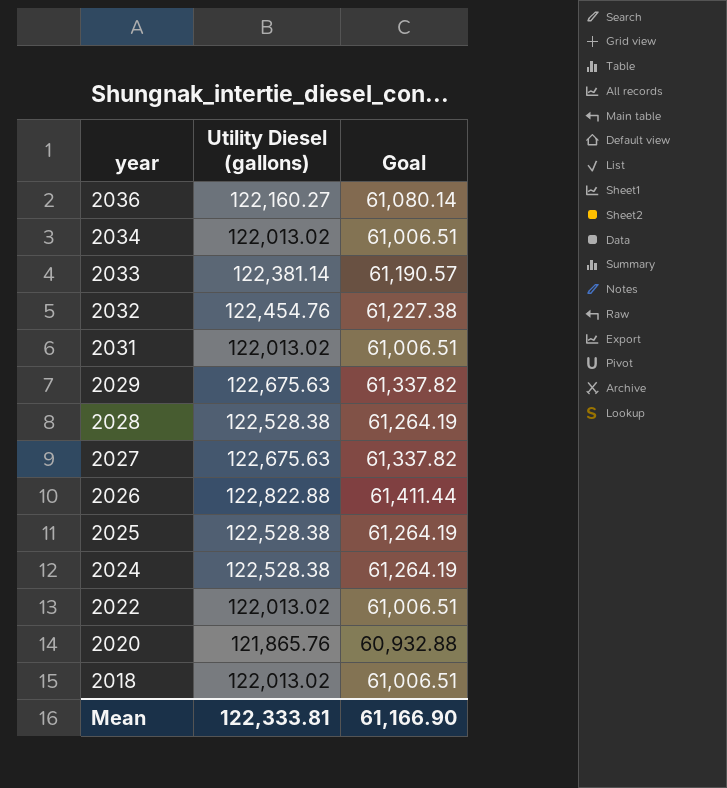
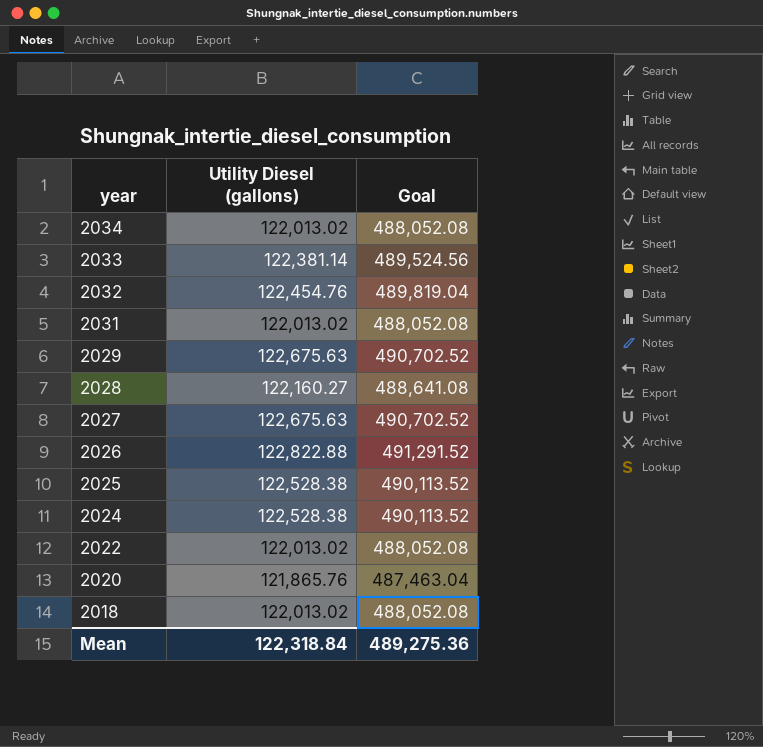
column Goal | formula: [Utility Diesel (gallons)] * 0.5 -> [Utility Diesel (gallons)] * 4
row 2036: 122,160.27 | 61,080.14 -> none
2028 | Utility Diesel (gallons): 122,528.38 -> 122,160.27
Mean | Utility Diesel (gallons): 122,333.81 -> 122,318.84
Mean | Goal: 61,166.90 -> 489,275.36

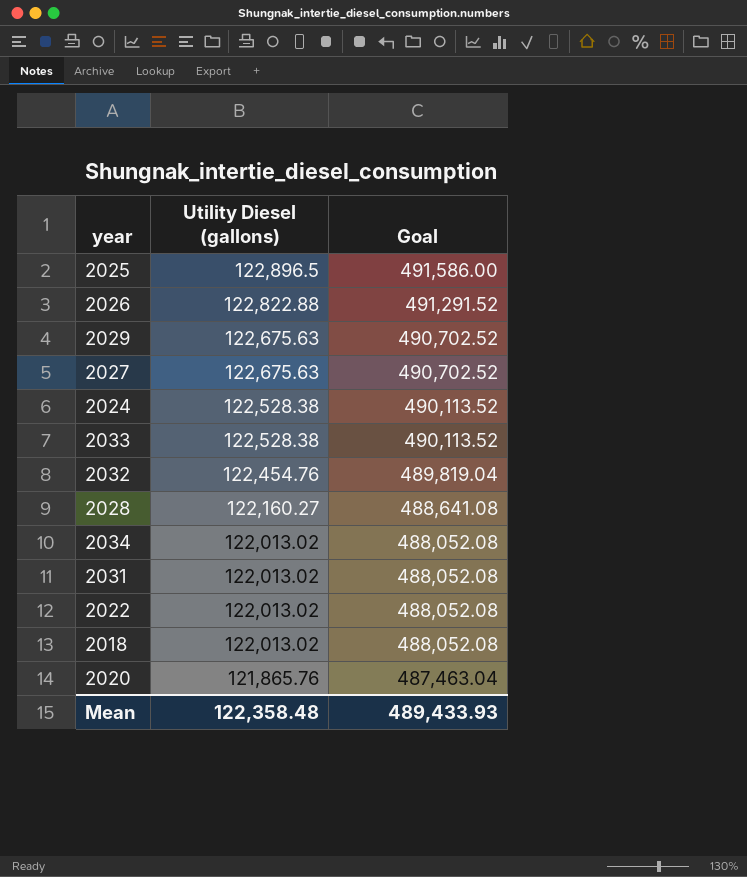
row order: year descending -> Utility Diesel (gallons) descending
2025 | Utility Diesel (gallons): 122,528.38 -> 122,896.5
2025 | Goal: 490,113.52 -> 491,586.00
2033 | Utility Diesel (gallons): 122,381.14 -> 122,528.38
2033 | Goal: 489,524.56 -> 490,113.52
Mean | Utility Diesel (gallons): 122,318.84 -> 122,358.48
Mean | Goal: 489,275.36 -> 489,433.93

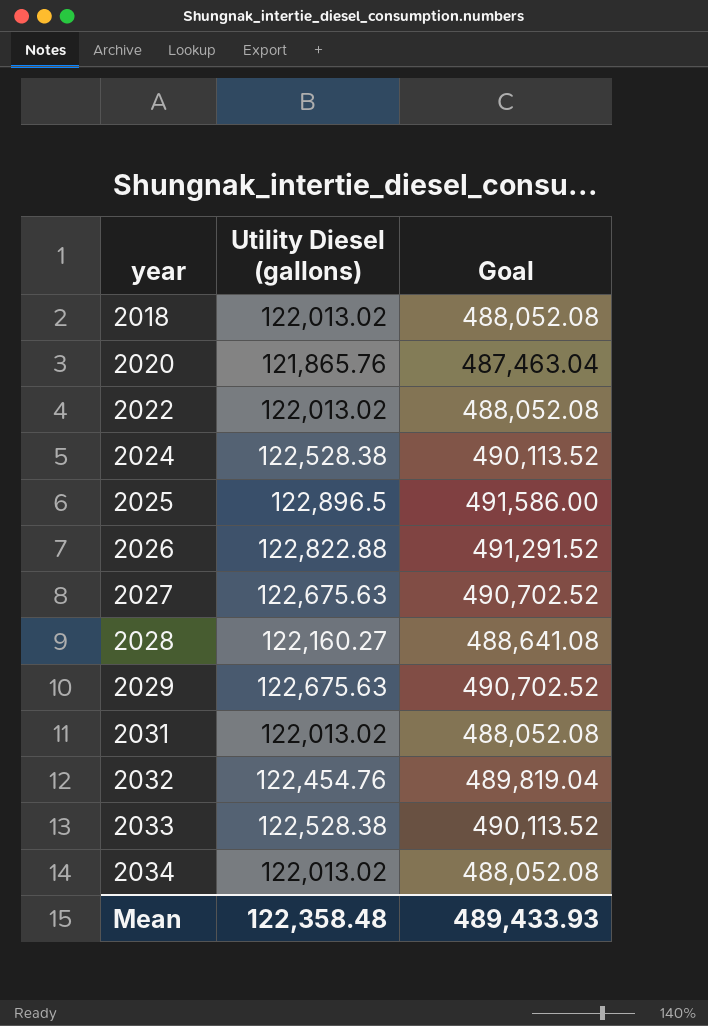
row order: Utility Diesel (gallons) descending -> year ascending

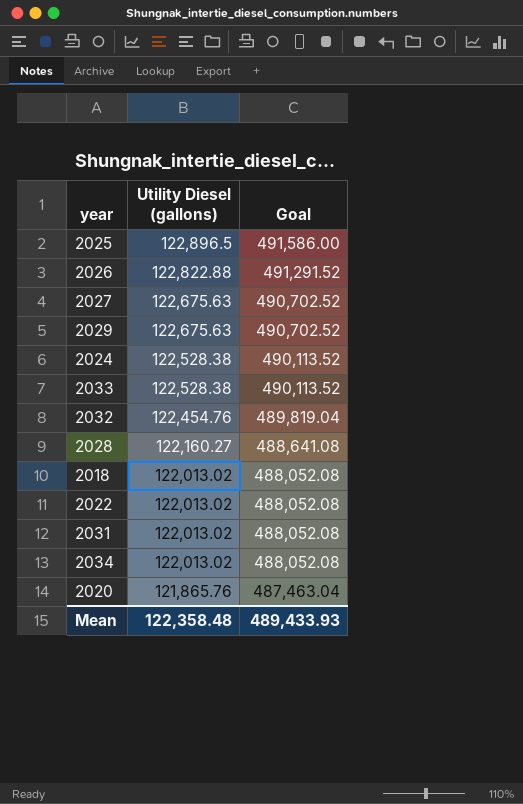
row order: year ascending -> Utility Diesel (gallons) descending

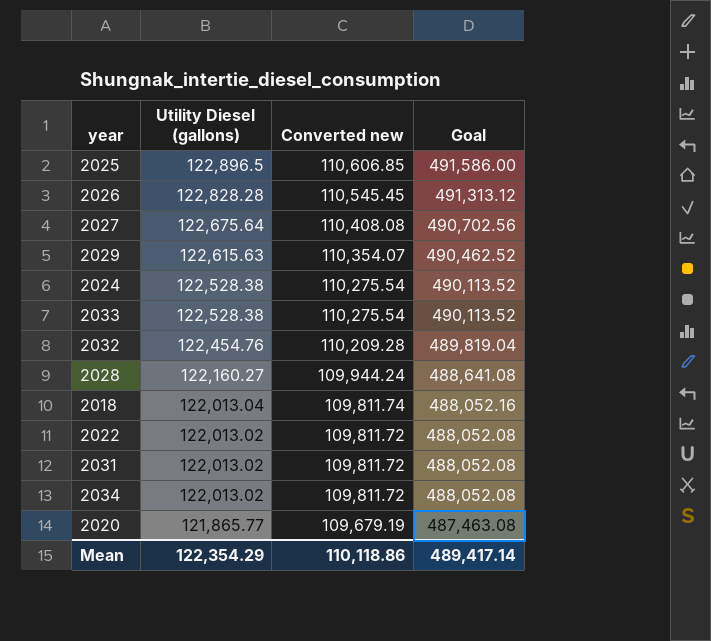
column Converted new | formula: none -> [Utility Diesel (gallons)] * 0.9
2026 | Utility Diesel (gallons): 122,822.88 -> 122,828.28
2026 | Goal: 491,291.52 -> 491,313.12
2027 | Utility Diesel (gallons): 122,675.63 -> 122,675.64
2027 | Goal: 490,702.52 -> 490,702.56
2029 | Utility Diesel (gallons): 122,675.63 -> 122,615.63
2029 | Goal: 490,702.52 -> 490,462.52
2018 | Utility Diesel (gallons): 122,013.02 -> 122,013.04
2018 | Goal: 488,052.08 -> 488,052.16
2020 | Utility Diesel (gallons): 121,865.76 -> 121,865.77
2020 | Goal: 487,463.04 -> 487,463.08
Mean | Utility Diesel (gallons): 122,358.48 -> 122,354.29
Mean | Goal: 489,433.93 -> 489,417.14

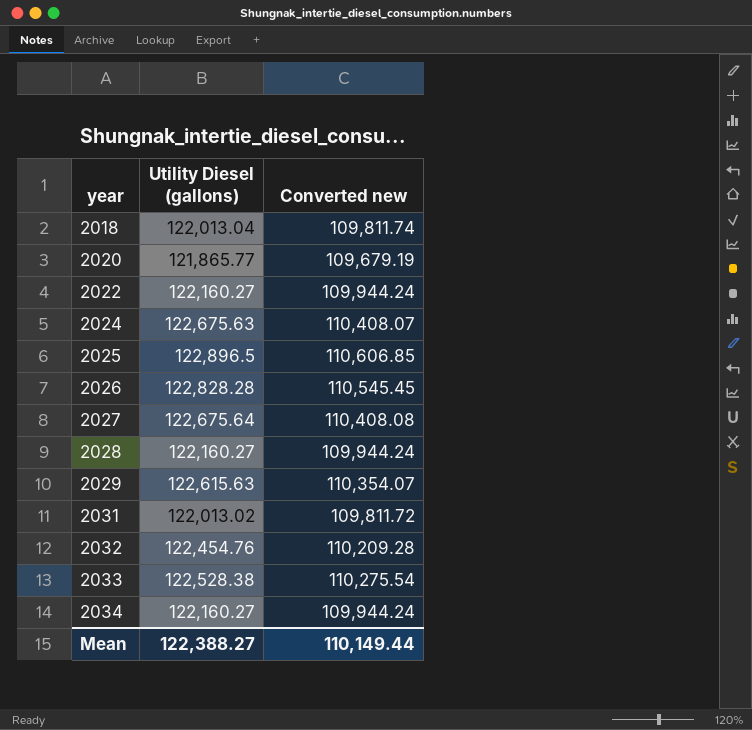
row order: Utility Diesel (gallons) descending -> year ascending
column Goal | formula: [Utility Diesel (gallons)] * 4 -> none
2022 | Utility Diesel (gallons): 122,013.02 -> 122,160.27
2022 | Converted new: 109,811.72 -> 109,944.24
2024 | Utility Diesel (gallons): 122,528.38 -> 122,675.63
2024 | Converted new: 110,275.54 -> 110,408.07
2034 | Utility Diesel (gallons): 122,013.02 -> 122,160.27
2034 | Converted new: 109,811.72 -> 109,944.24
Mean | Utility Diesel (gallons): 122,354.29 -> 122,388.27
Mean | Converted new: 110,118.86 -> 110,149.44

